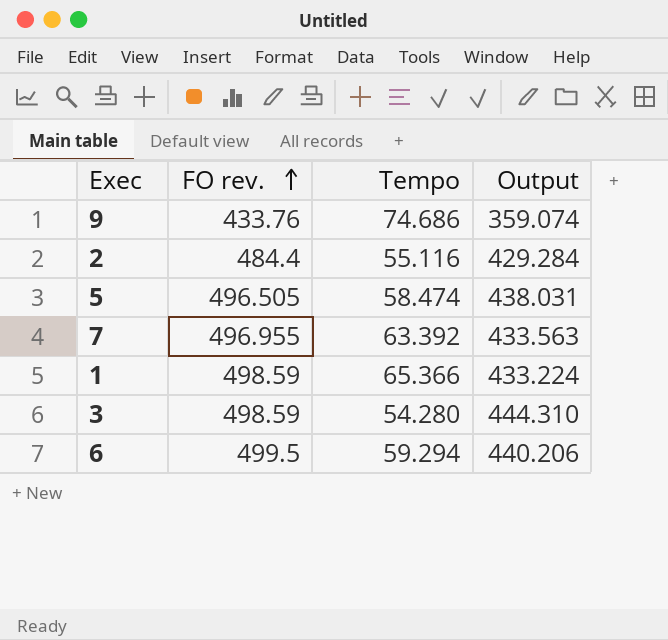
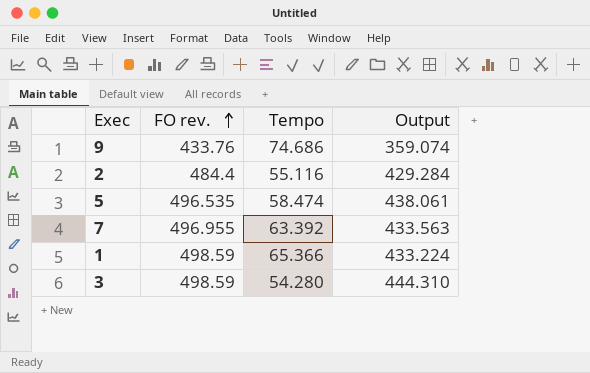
row 6: 499.5 | 59.294 | 440.206 -> none
5 | FO rev.: 496.505 -> 496.535
5 | Output: 438.031 -> 438.061

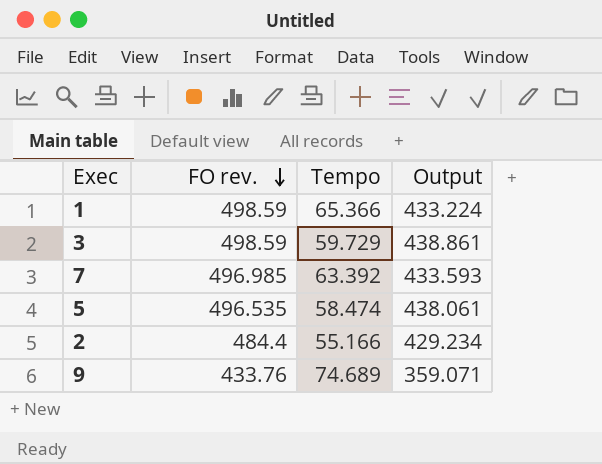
row order: FO rev. ascending -> FO rev. descending
3 | Tempo: 54.280 -> 59.729
3 | Output: 444.310 -> 438.861
7 | FO rev.: 496.955 -> 496.985
7 | Output: 433.563 -> 433.593
2 | Tempo: 55.116 -> 55.166
2 | Output: 429.284 -> 429.234
9 | Tempo: 74.686 -> 74.689
9 | Output: 359.074 -> 359.071

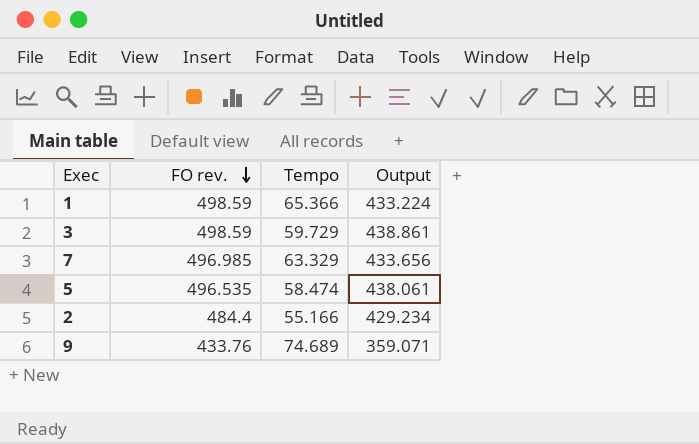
7 | Tempo: 63.392 -> 63.329
7 | Output: 433.593 -> 433.656

